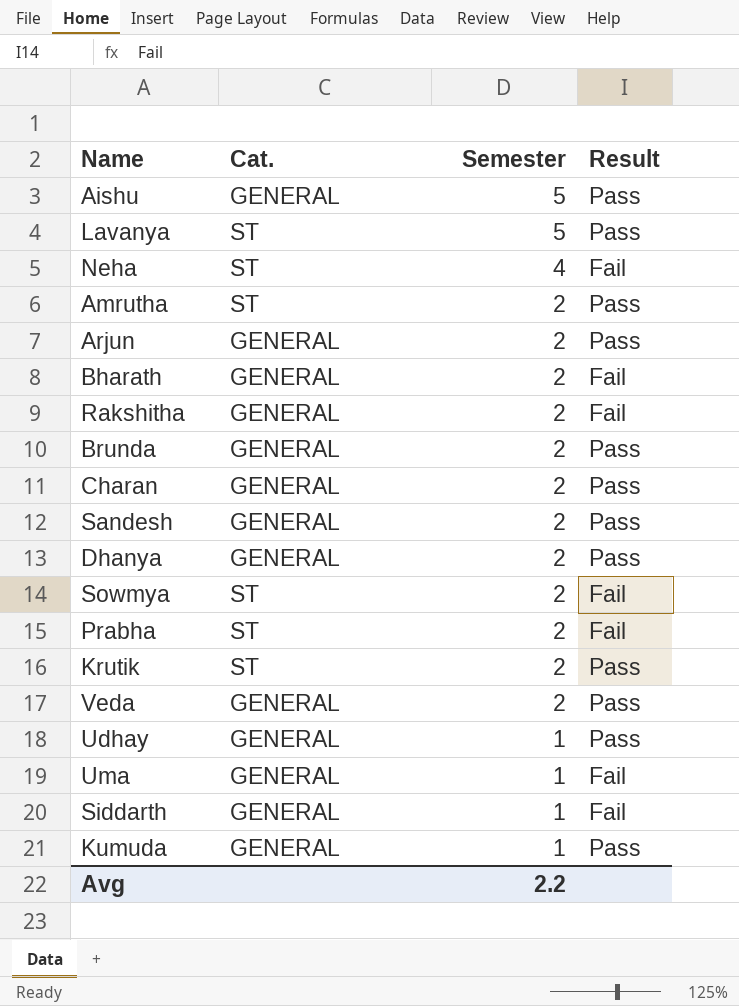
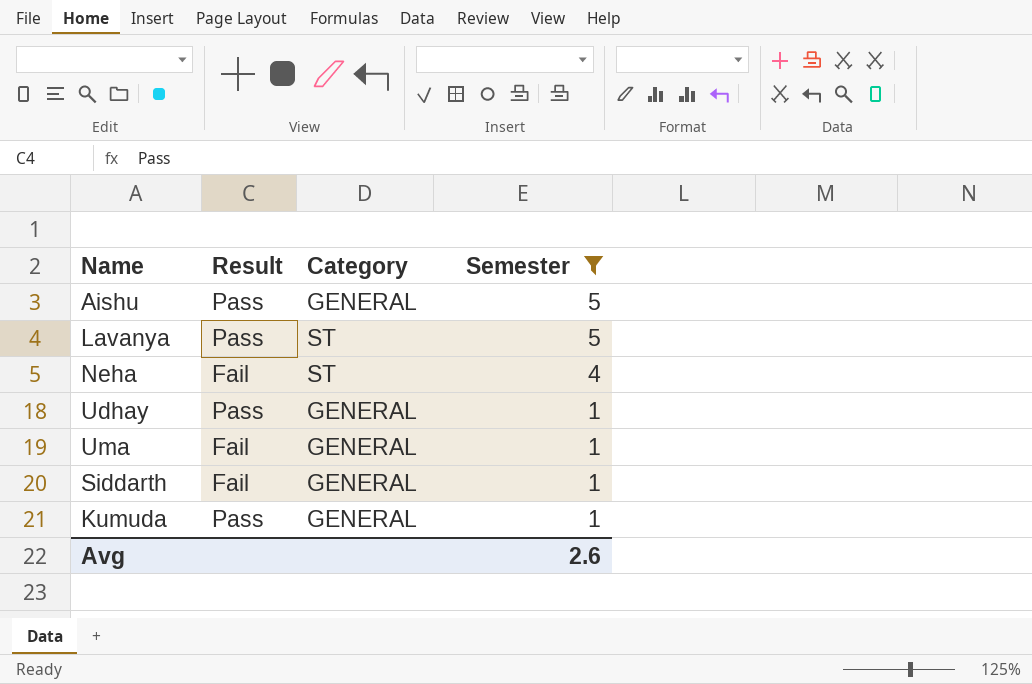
filter: none -> Semester != 2
column Result | position: 4 -> 2
column name: Cat. -> Category
Avg | Semester: 2.2 -> 2.6

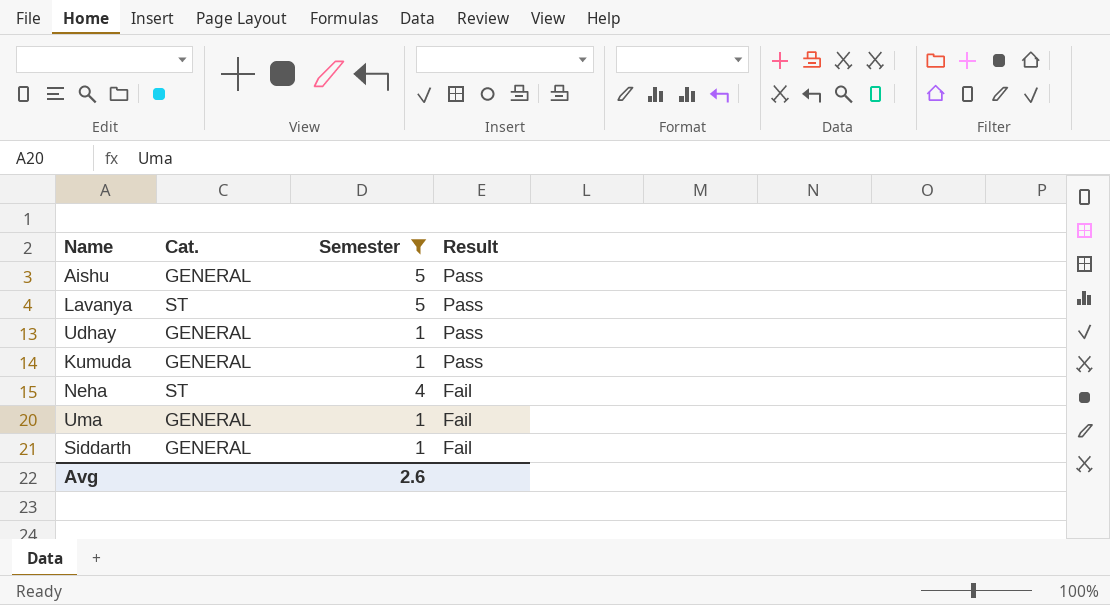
row order: Semester descending -> Result descending
column name: Category -> Cat.
column Result | position: 2 -> 4

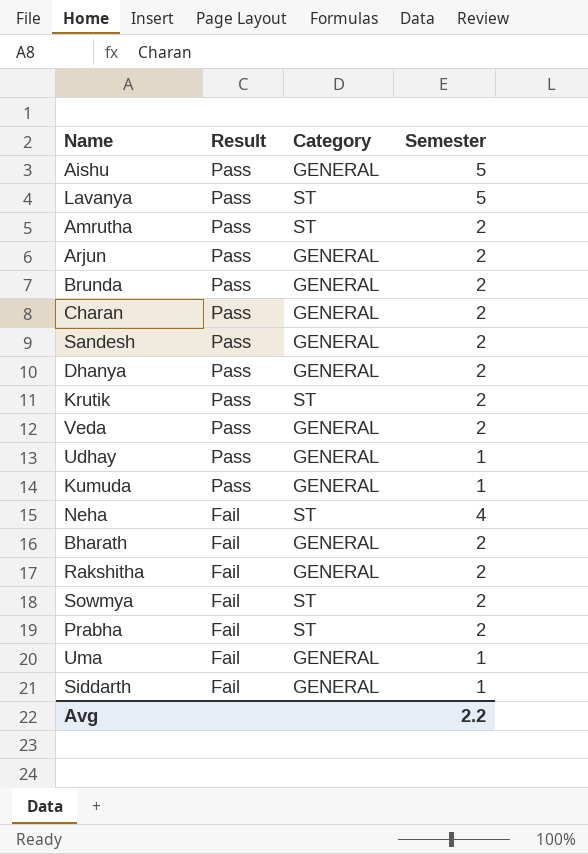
filter: Semester != 2 -> none
column Result | position: 4 -> 2
column name: Cat. -> Category
Avg | Semester: 2.6 -> 2.2

